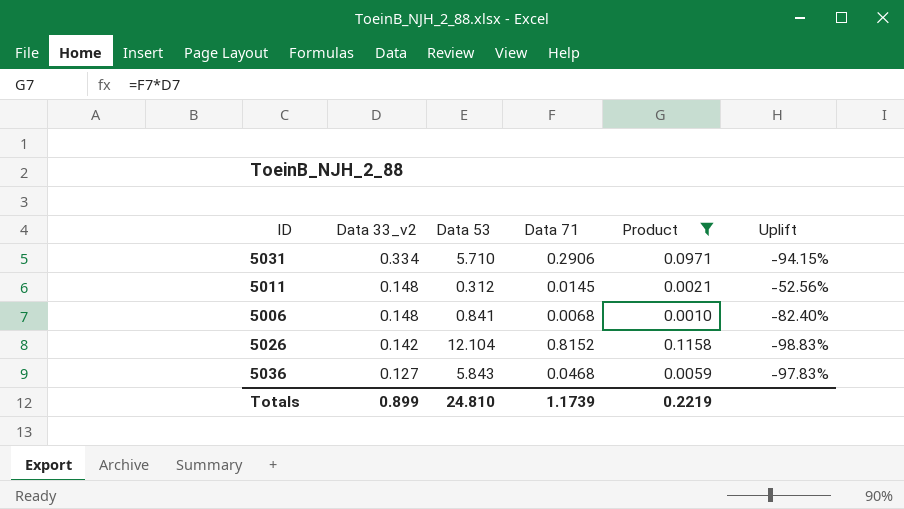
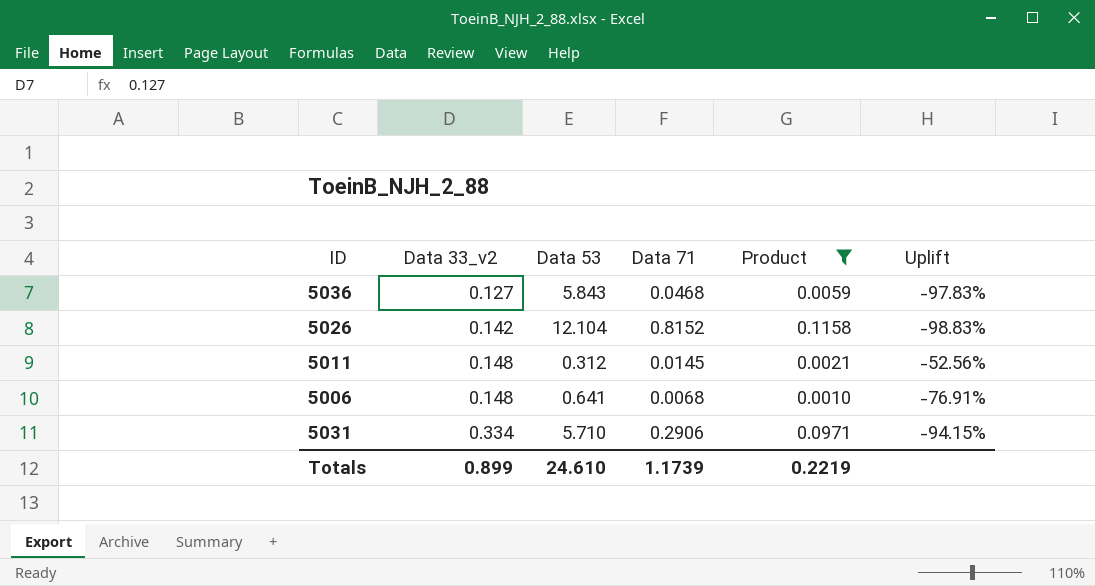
row order: Data 33_v2 descending -> Data 33_v2 ascending
5006 | Data 53: 0.841 -> 0.641
5006 | Uplift: -82.40% -> -76.91%
Totals | Data 53: 24.810 -> 24.610

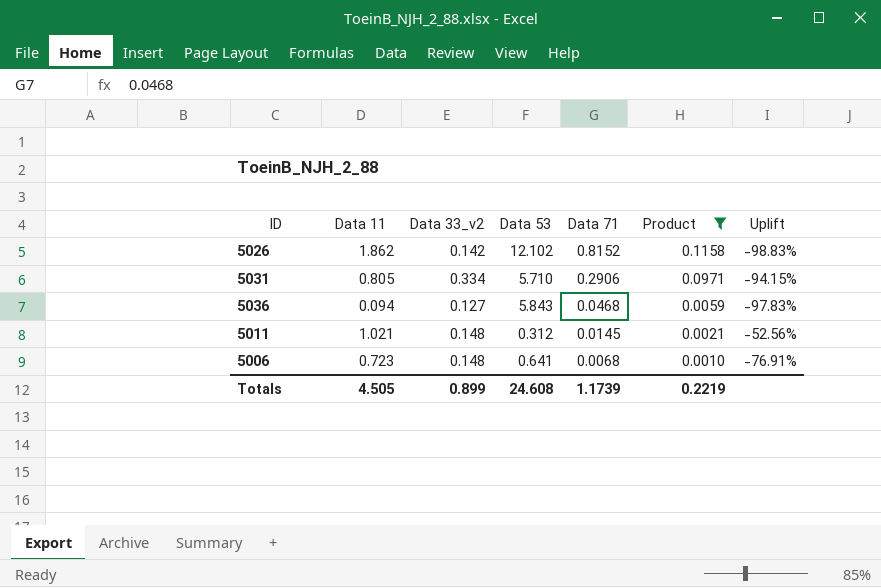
row order: Data 33_v2 ascending -> Data 71 descending
column Data 11 | position: none -> 2
5026 | Data 53: 12.104 -> 12.102
Totals | Data 53: 24.610 -> 24.608

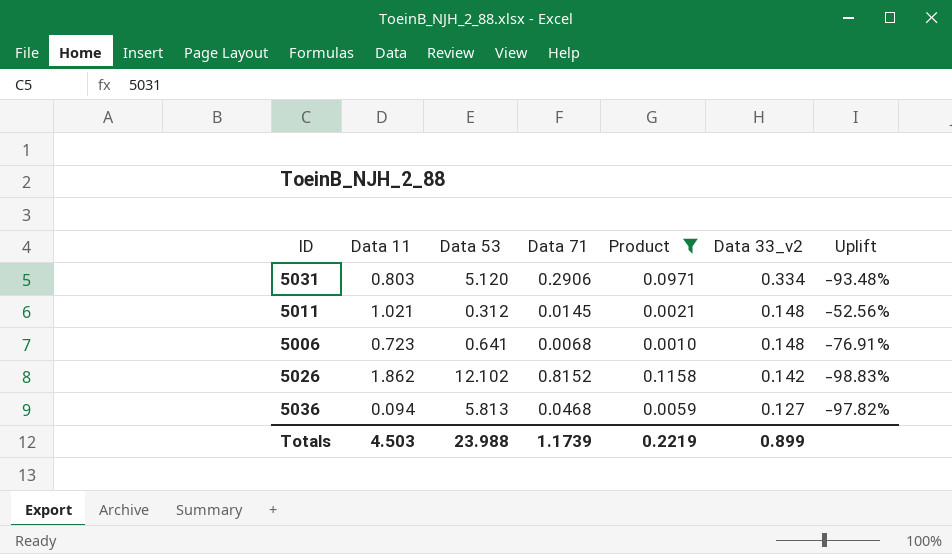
row order: Data 71 descending -> Data 33_v2 descending
column Data 33_v2 | position: 3 -> 6
5031 | Data 11: 0.805 -> 0.803
5031 | Data 53: 5.710 -> 5.120
5031 | Uplift: -94.15% -> -93.48%
5036 | Data 53: 5.843 -> 5.813
5036 | Uplift: -97.83% -> -97.82%
Totals | Data 11: 4.505 -> 4.503
Totals | Data 53: 24.608 -> 23.988

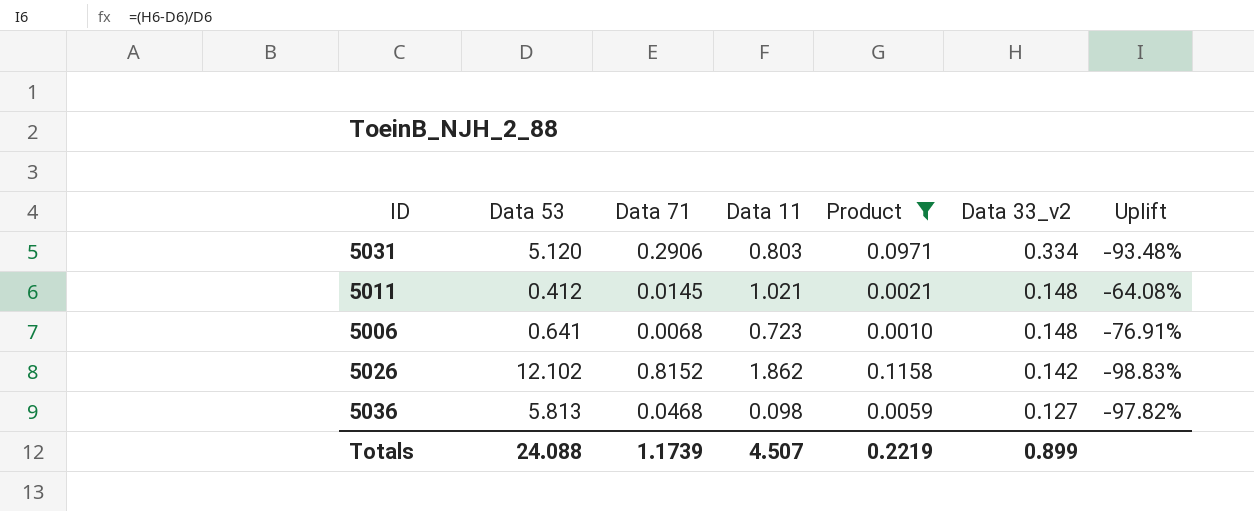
column Data 11 | position: 2 -> 4
5011 | Data 53: 0.312 -> 0.412
5011 | Uplift: -52.56% -> -64.08%
5036 | Data 11: 0.094 -> 0.098
Totals | Data 53: 23.988 -> 24.088
Totals | Data 11: 4.503 -> 4.507

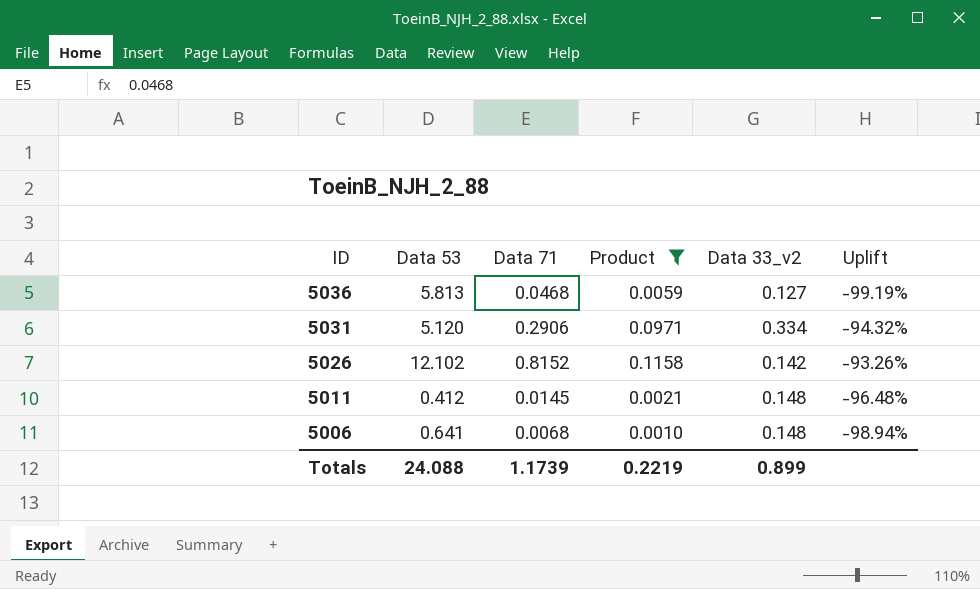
row order: Data 33_v2 descending -> ID descending
column Data 11 | position: 4 -> none
column Uplift | formula: ([Data 33_v2] - [Data 53]) / [Data 53] -> ([Data 71] - [Data 53]) / [Data 53]

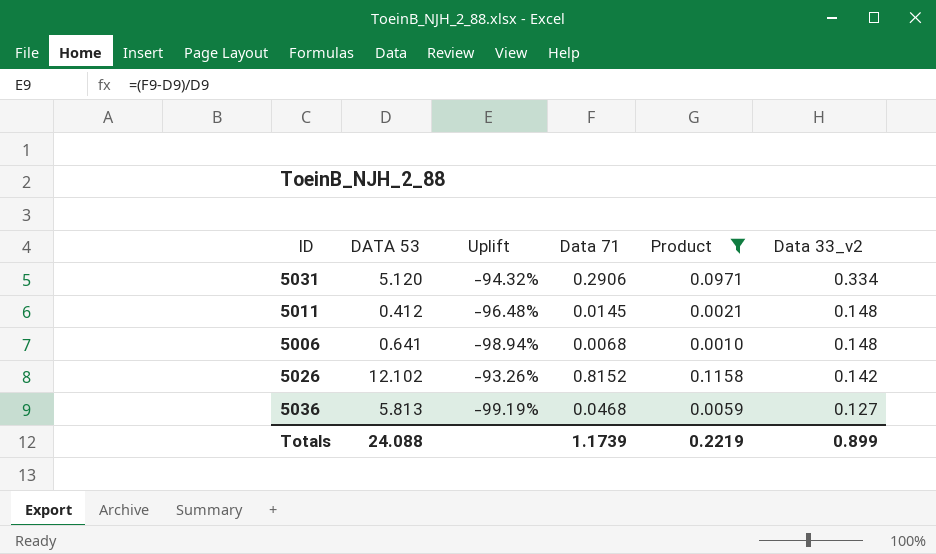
row order: ID descending -> Data 33_v2 descending
column name: Data 53 -> DATA 53
column Uplift | position: 6 -> 3

